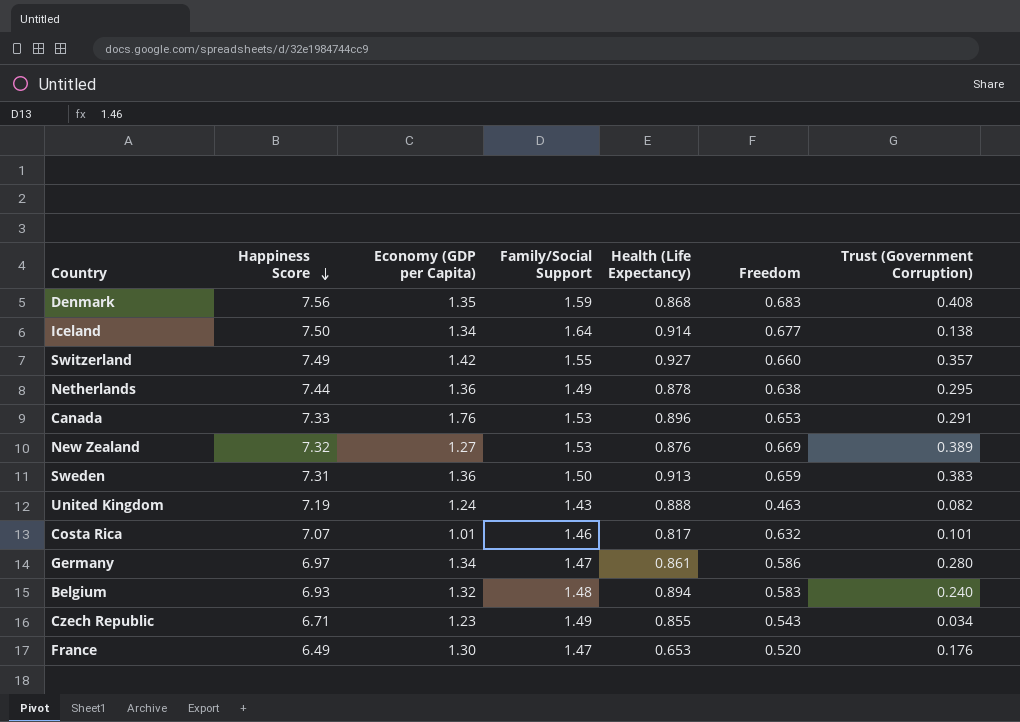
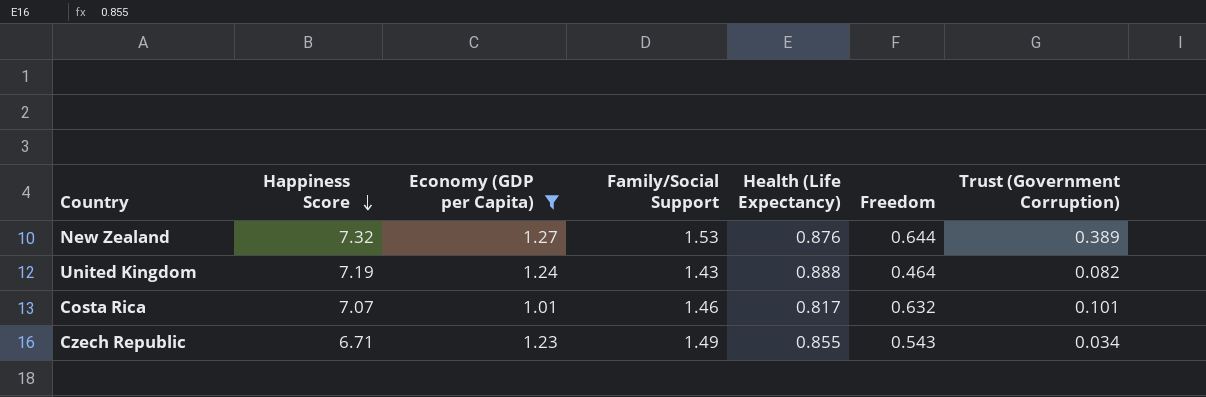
filter: none -> Economy (GDP per Capita) <= 1.27
New Zealand | Freedom: 0.669 -> 0.644
United Kingdom | Freedom: 0.463 -> 0.464

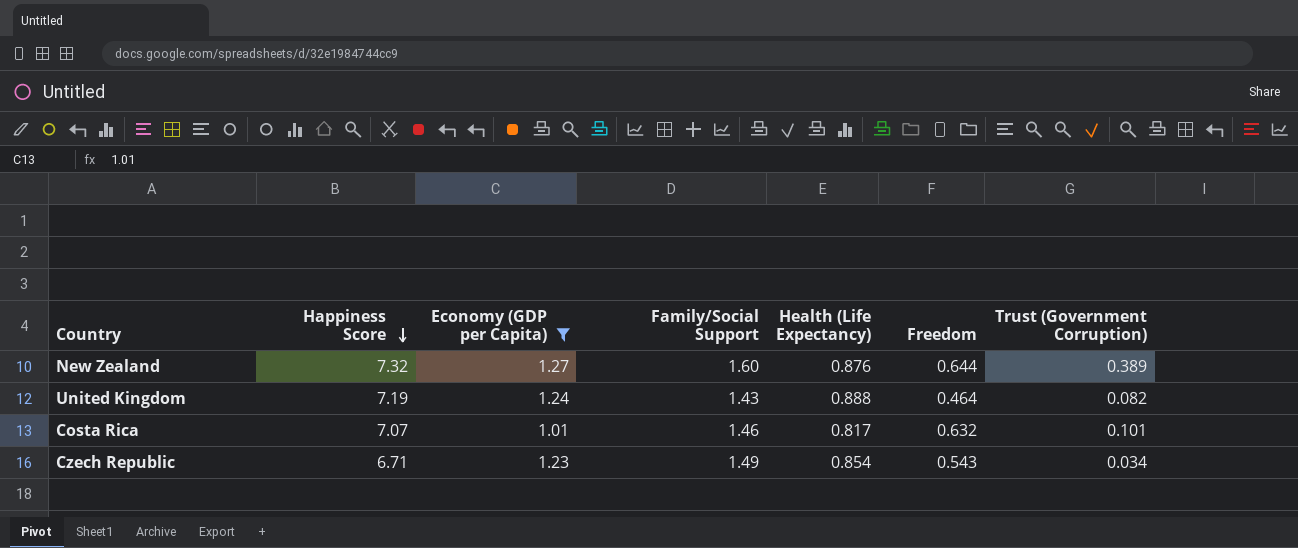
New Zealand | Family/Social Support: 1.53 -> 1.60
Czech Republic | Health (Life Expectancy): 0.855 -> 0.854

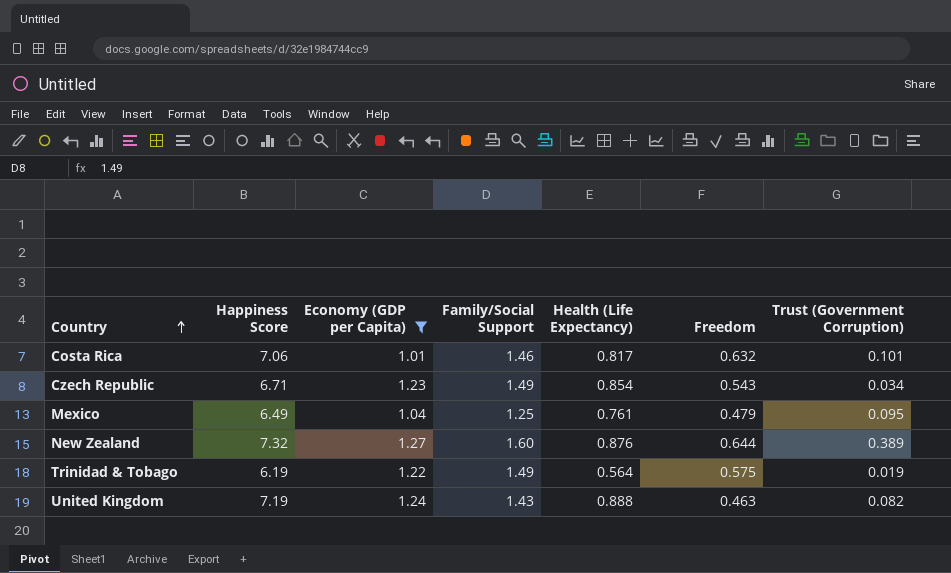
row order: Happiness Score descending -> Country ascending
Costa Rica | Happiness Score: 7.07 -> 7.06
row Mexico: none -> 6.49 | 1.04 | 1.25 | 0.761 | 0.479 | 0.095
row Trinidad & Tobago: none -> 6.19 | 1.22 | 1.49 | 0.564 | 0.575 | 0.019
United Kingdom | Freedom: 0.464 -> 0.463

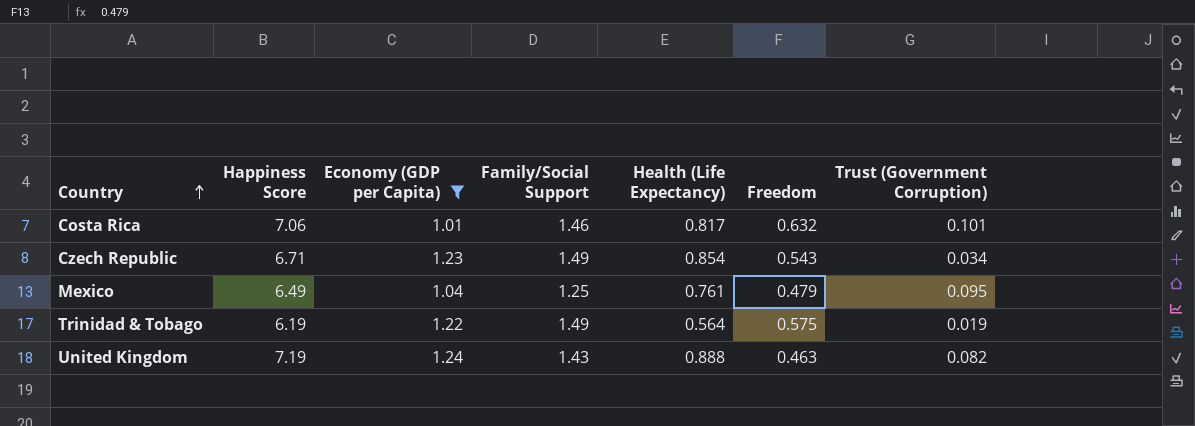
row New Zealand: 7.32 | 1.27 | 1.60 | 0.876 | 0.644 | 0.389 -> none

